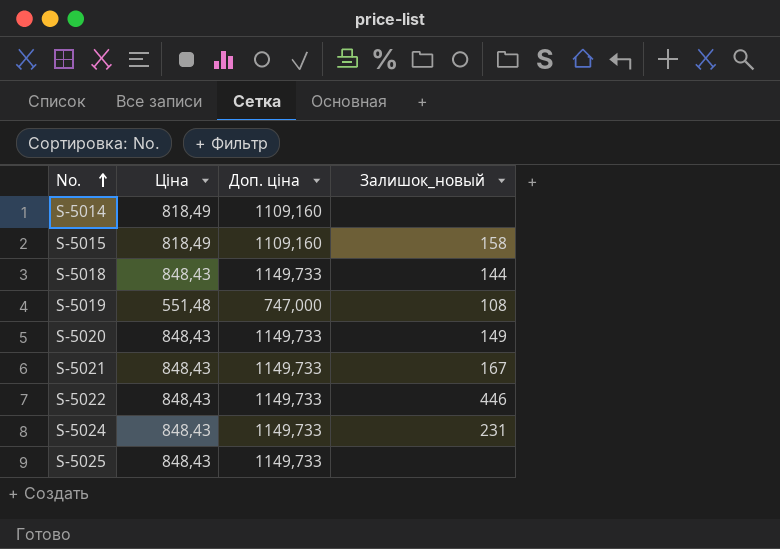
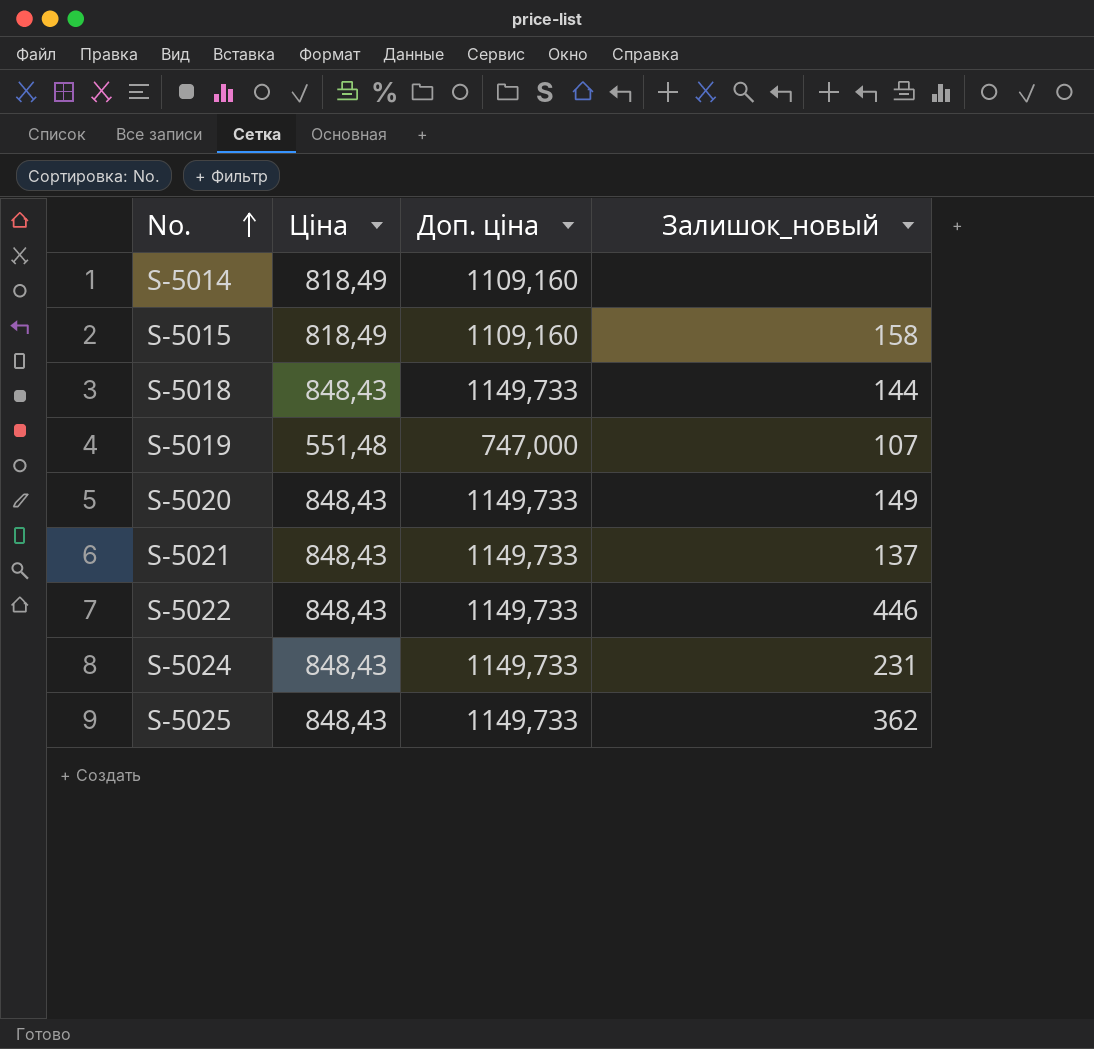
S-5019 | Залишок_новый: 108 -> 107
S-5021 | Залишок_новый: 167 -> 137
S-5025 | Залишок_новый: none -> 362

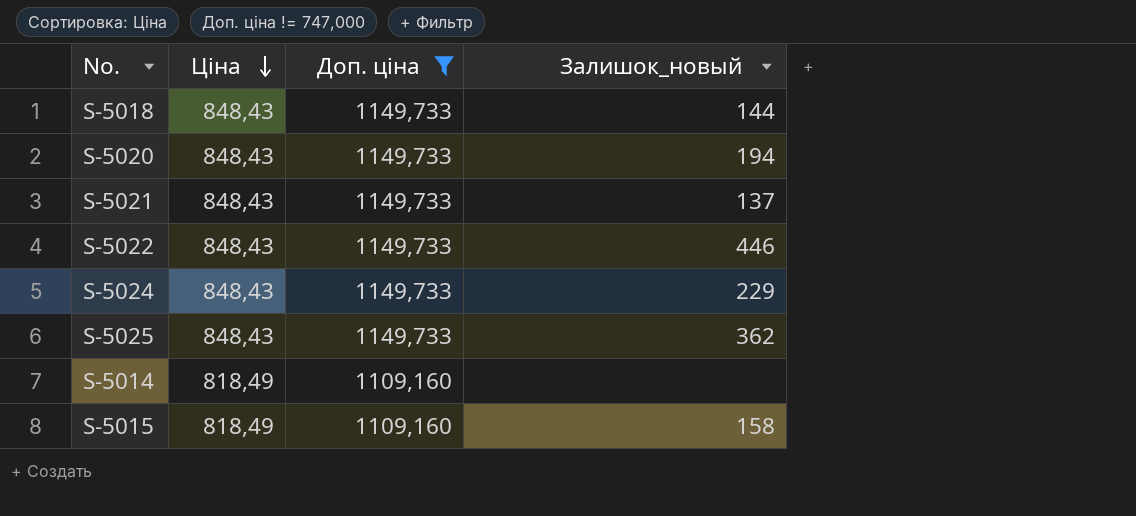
filter: none -> Доп. ціна != 747,000
row order: No. ascending -> Ціна descending
S-5020 | Залишок_новый: 149 -> 194
S-5024 | Залишок_новый: 231 -> 229

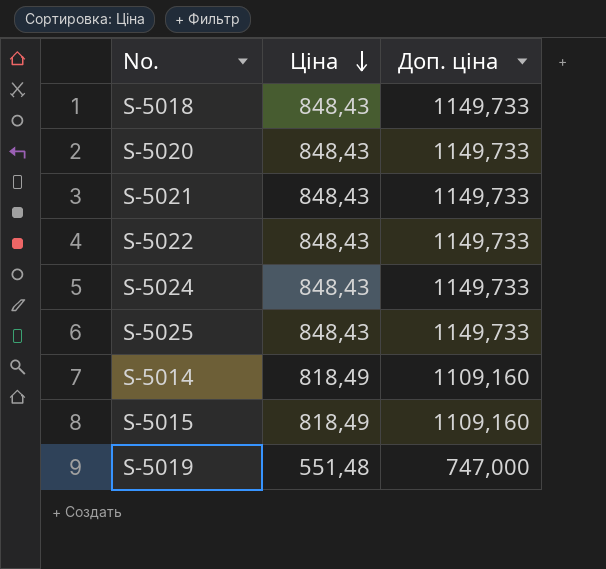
filter: Доп. ціна != 747,000 -> none
column Залишок_новый | position: 4 -> none

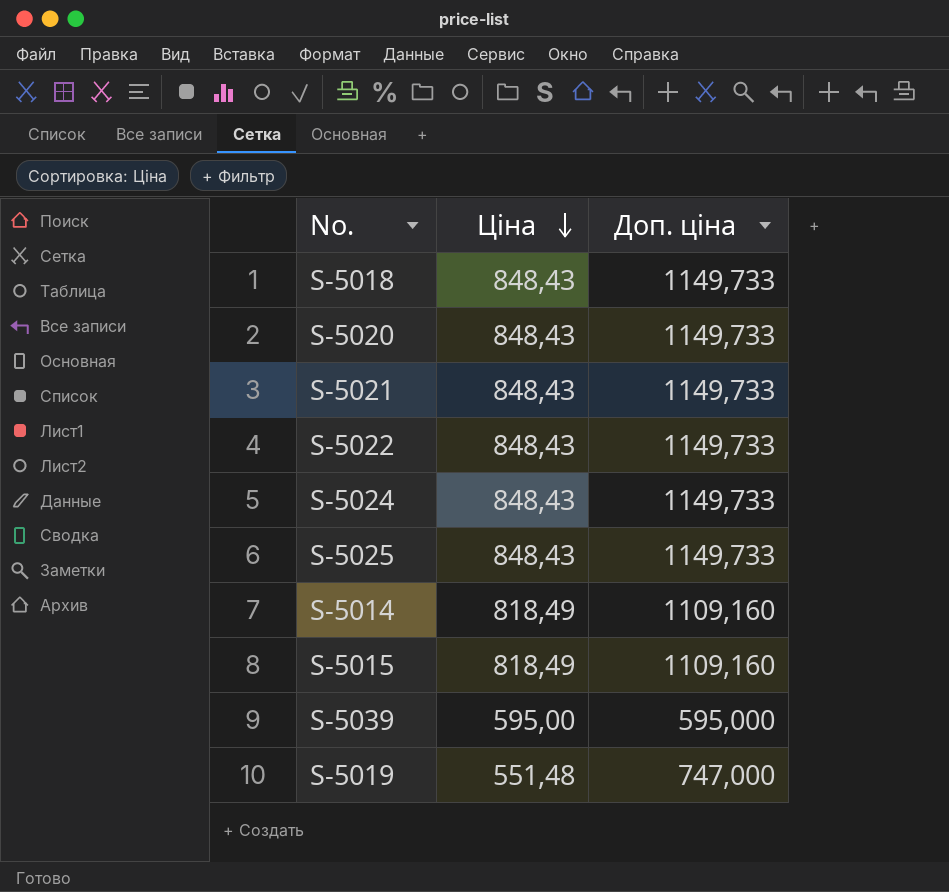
row S-5039: none -> 595,00 | 595,000

